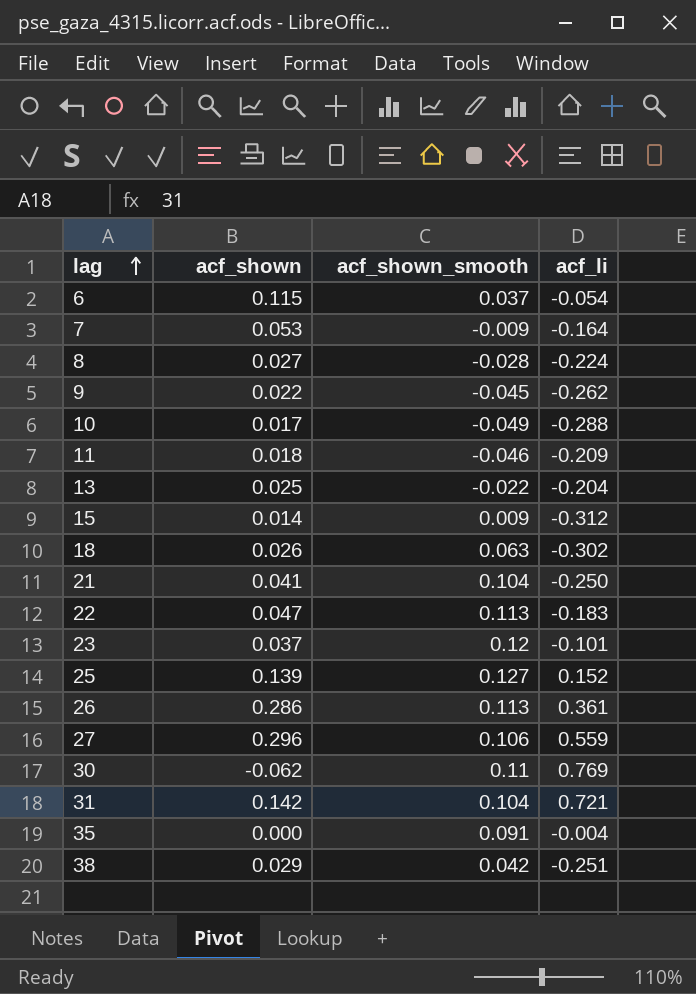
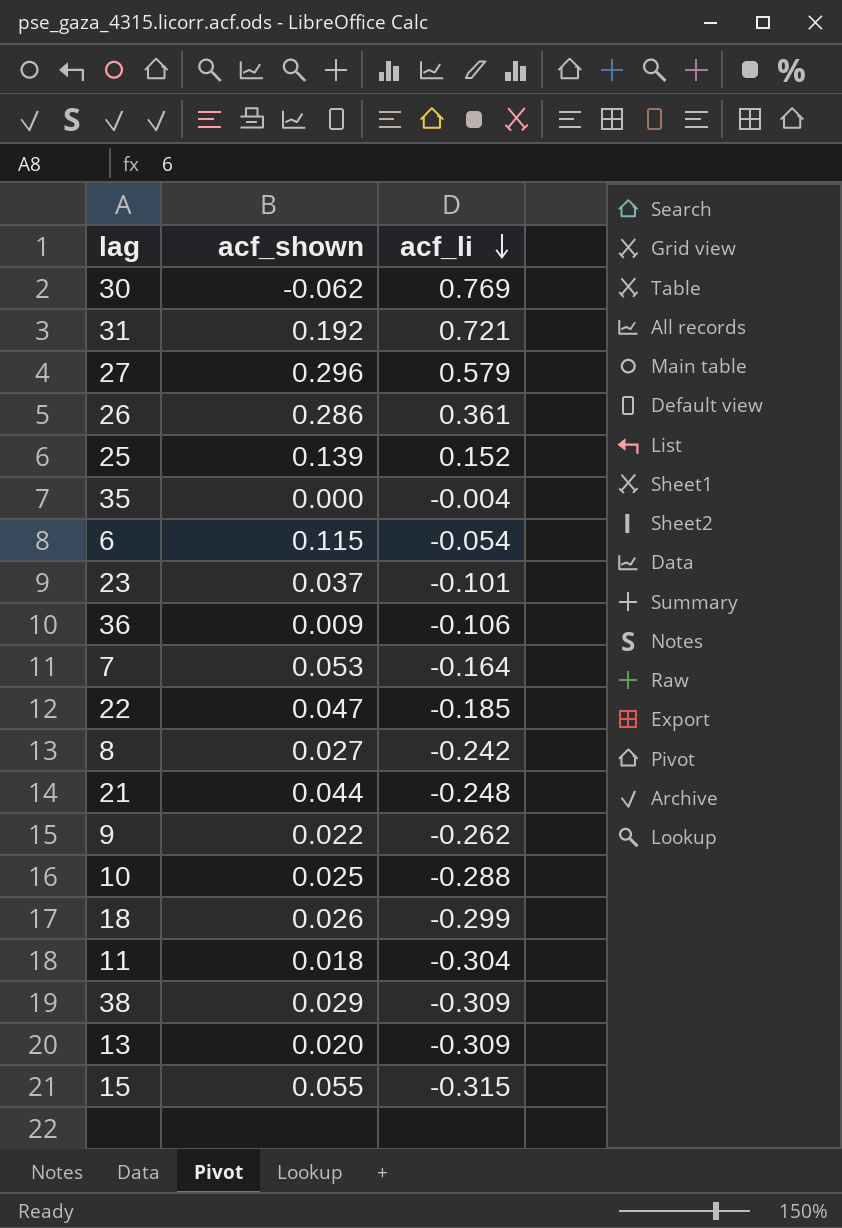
row order: lag ascending -> acf_li descending
column acf_shown_smooth | position: 3 -> none
31 | acf_shown: 0.142 -> 0.192
27 | acf_li: 0.559 -> 0.579
row 36: none -> 0.009 | -0.106
22 | acf_li: -0.183 -> -0.185
8 | acf_li: -0.224 -> -0.242
21 | acf_shown: 0.041 -> 0.044
21 | acf_li: -0.250 -> -0.248
10 | acf_shown: 0.017 -> 0.025
18 | acf_li: -0.302 -> -0.299
11 | acf_li: -0.209 -> -0.304
38 | acf_li: -0.251 -> -0.309
13 | acf_shown: 0.025 -> 0.020
13 | acf_li: -0.204 -> -0.309
15 | acf_shown: 0.014 -> 0.055
15 | acf_li: -0.312 -> -0.315

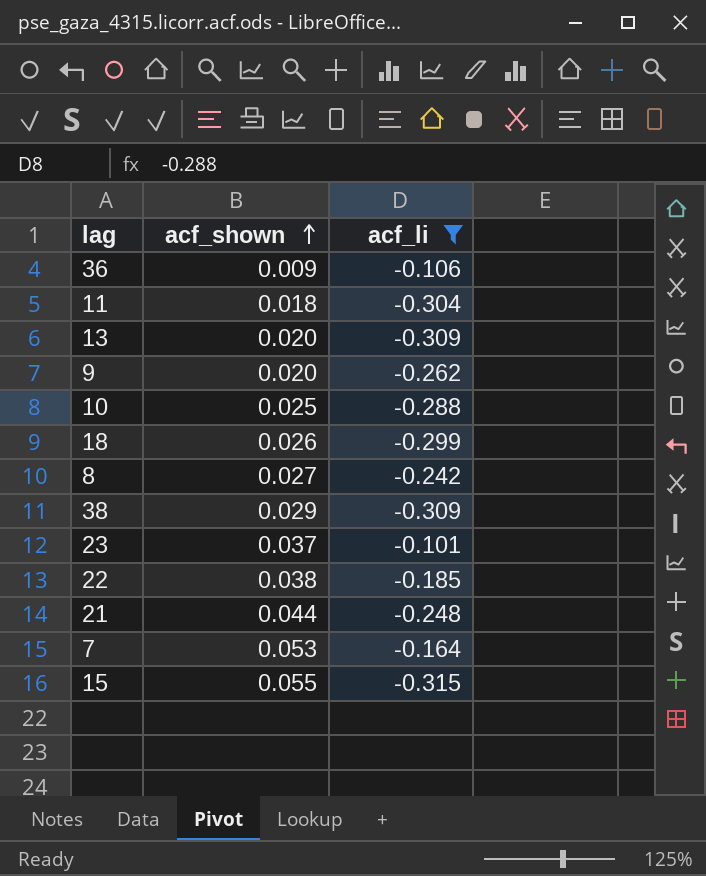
filter: none -> acf_li <= -0.101
row order: acf_li descending -> acf_shown ascending
9 | acf_shown: 0.022 -> 0.020
22 | acf_shown: 0.047 -> 0.038

